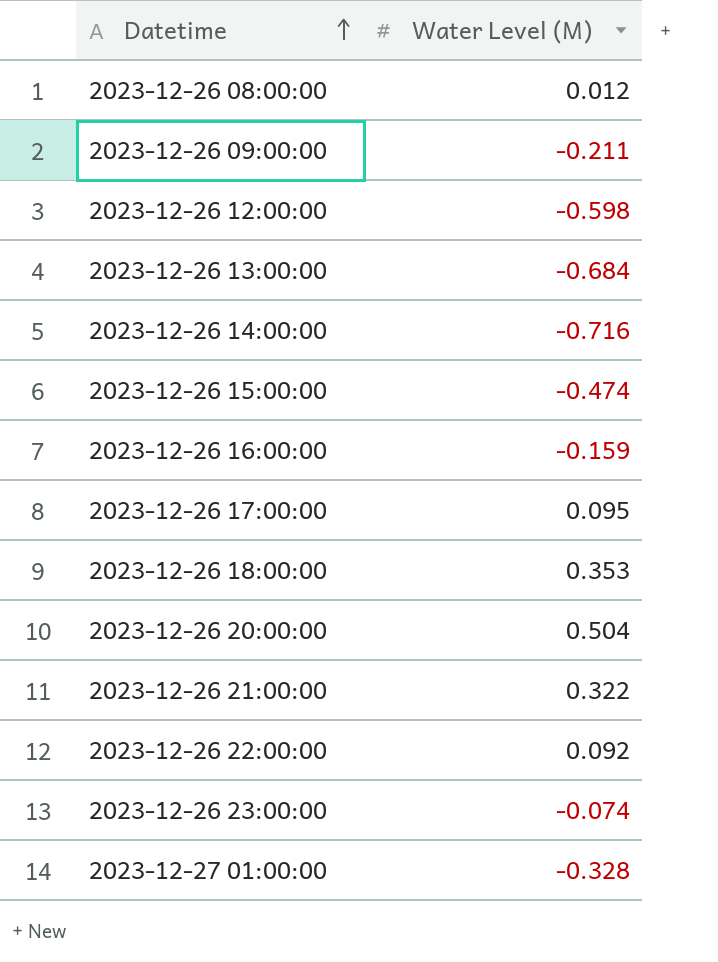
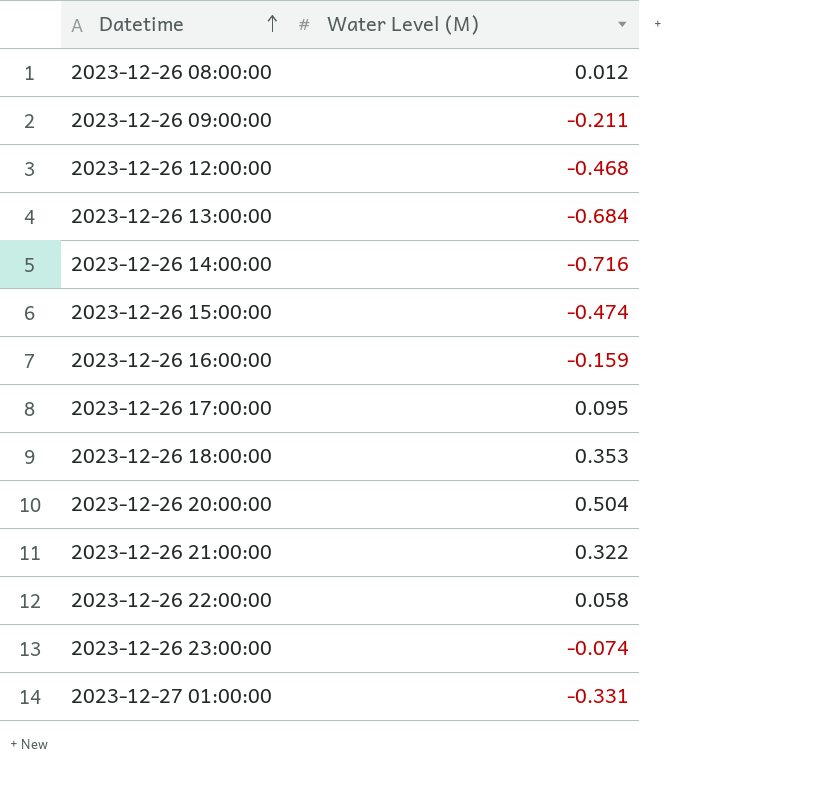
2023-12-26 12:00:00 | Water Level (M): -0.598 -> -0.468
2023-12-26 22:00:00 | Water Level (M): 0.092 -> 0.058
2023-12-27 01:00:00 | Water Level (M): -0.328 -> -0.331

